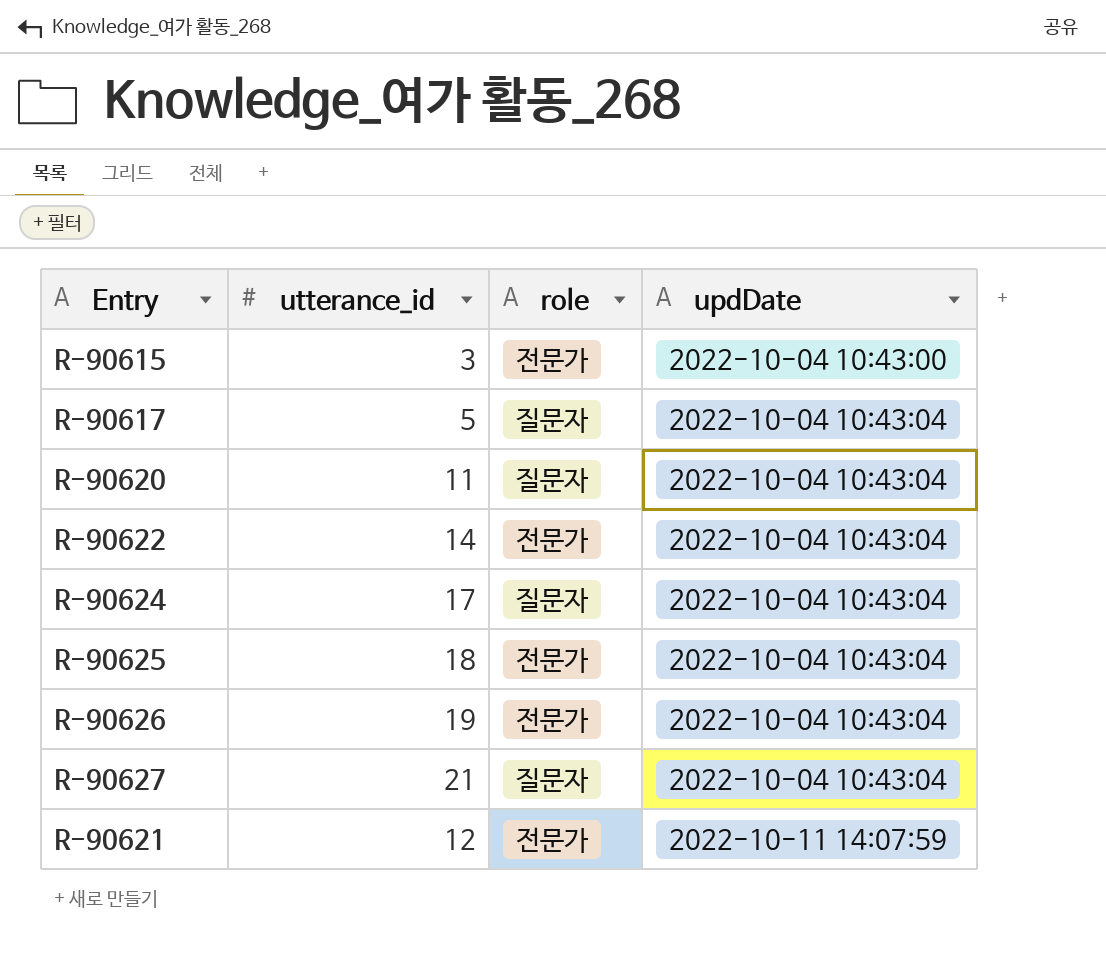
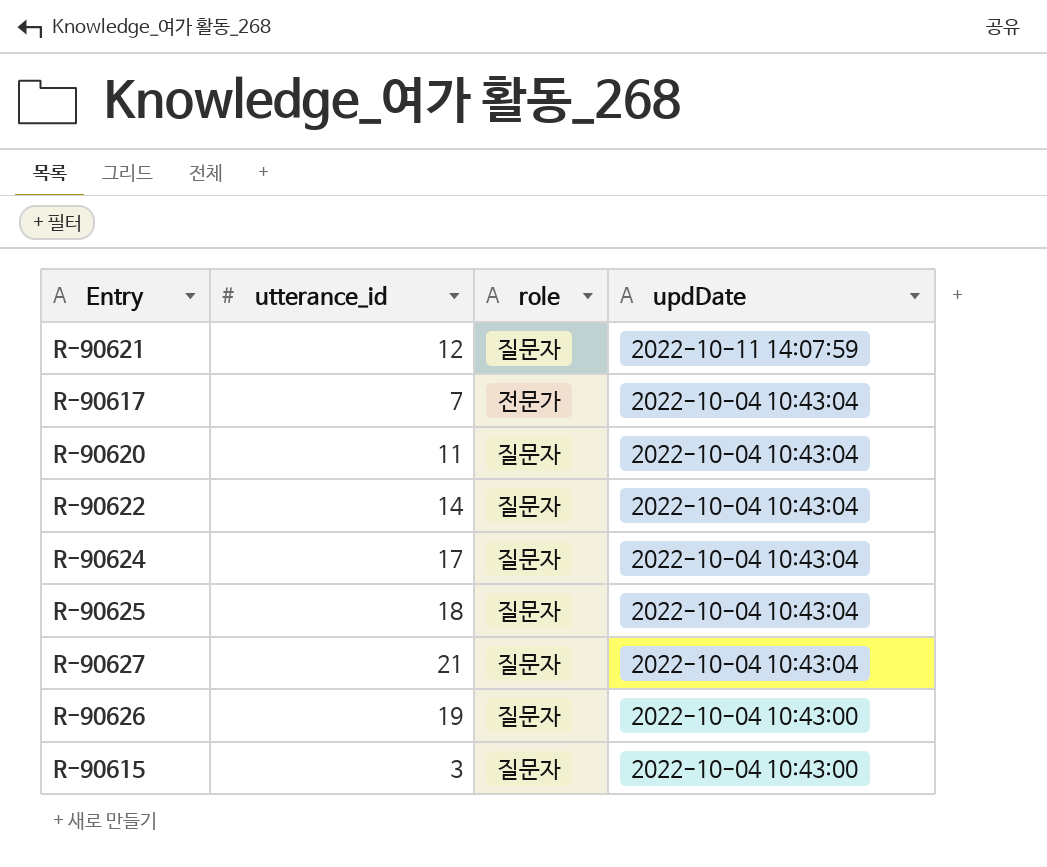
row order: updDate ascending -> updDate descending
R-90621 | role: 전문가 -> 질문자
R-90617 | utterance_id: 5 -> 7
R-90617 | role: 질문자 -> 전문가
R-90622 | role: 전문가 -> 질문자
R-90625 | role: 전문가 -> 질문자
R-90626 | role: 전문가 -> 질문자
R-90626 | updDate: 2022-10-04 10:43:04 -> 2022-10-04 10:43:00
R-90615 | role: 전문가 -> 질문자

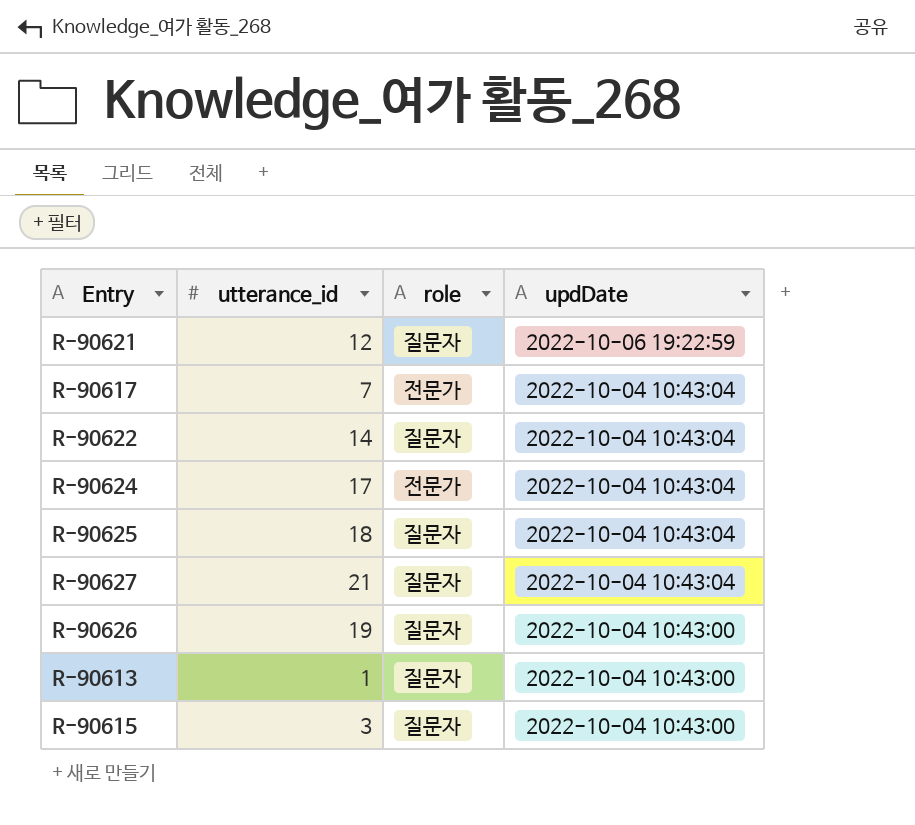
row R-90620: 11 | 질문자 | 2022-10-04 10:43:04 -> none
R-90621 | updDate: 2022-10-11 14:07:59 -> 2022-10-06 19:22:59
R-90624 | role: 질문자 -> 전문가
row R-90613: none -> 1 | 질문자 | 2022-10-04 10:43:00

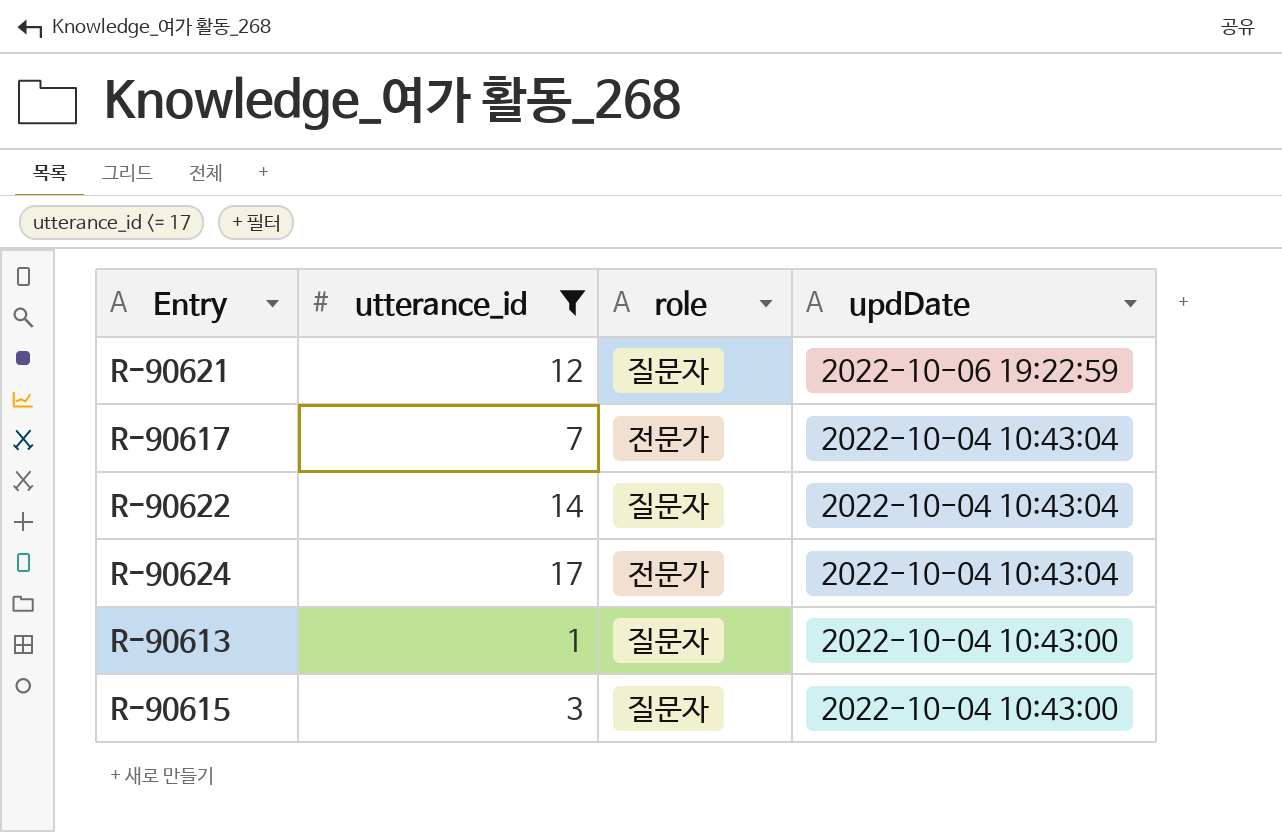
filter: none -> utterance_id <= 17

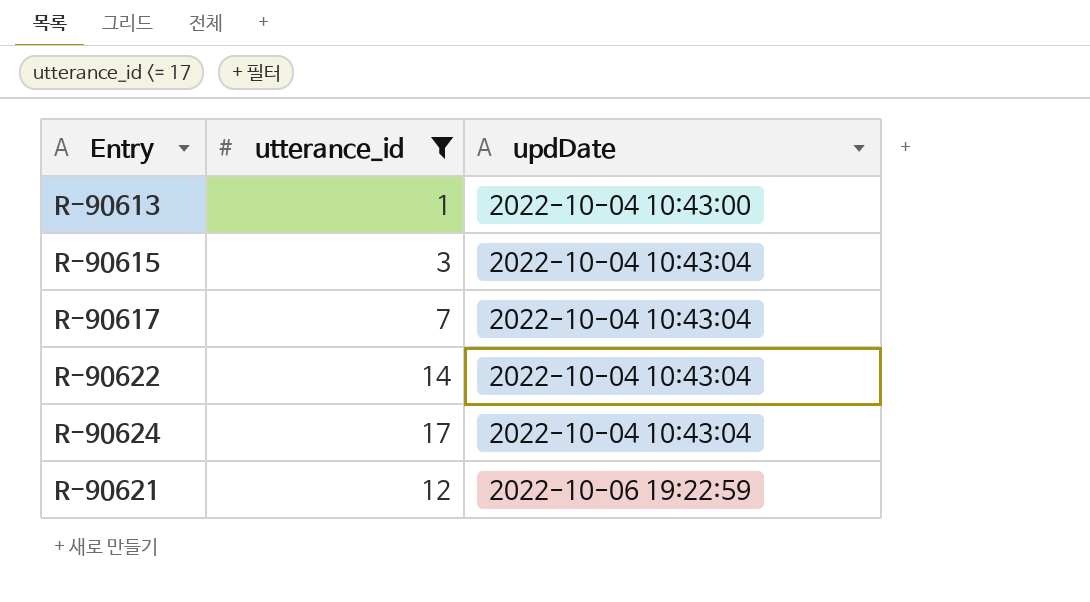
row order: updDate descending -> updDate ascending
column role | position: 3 -> none
R-90615 | updDate: 2022-10-04 10:43:00 -> 2022-10-04 10:43:04

